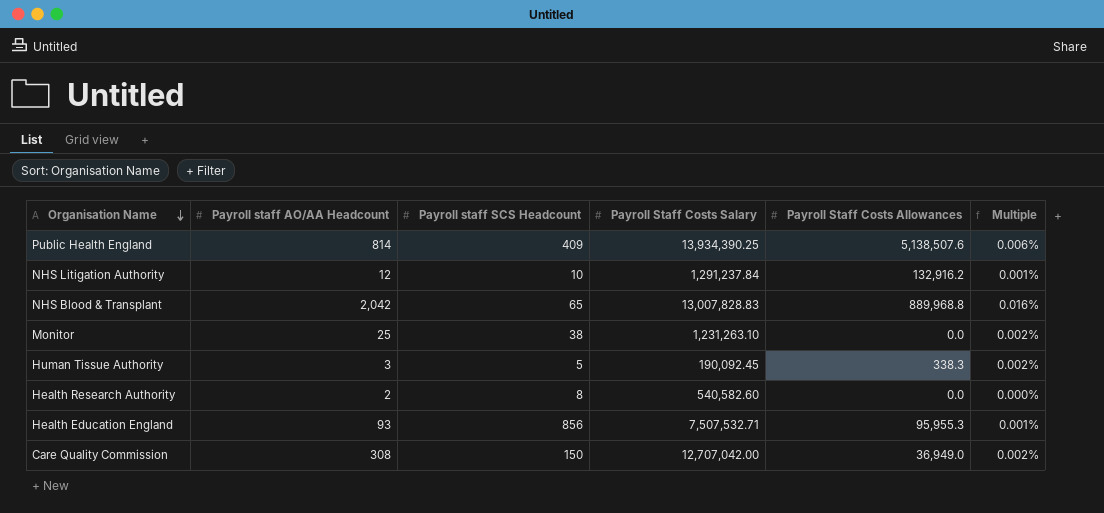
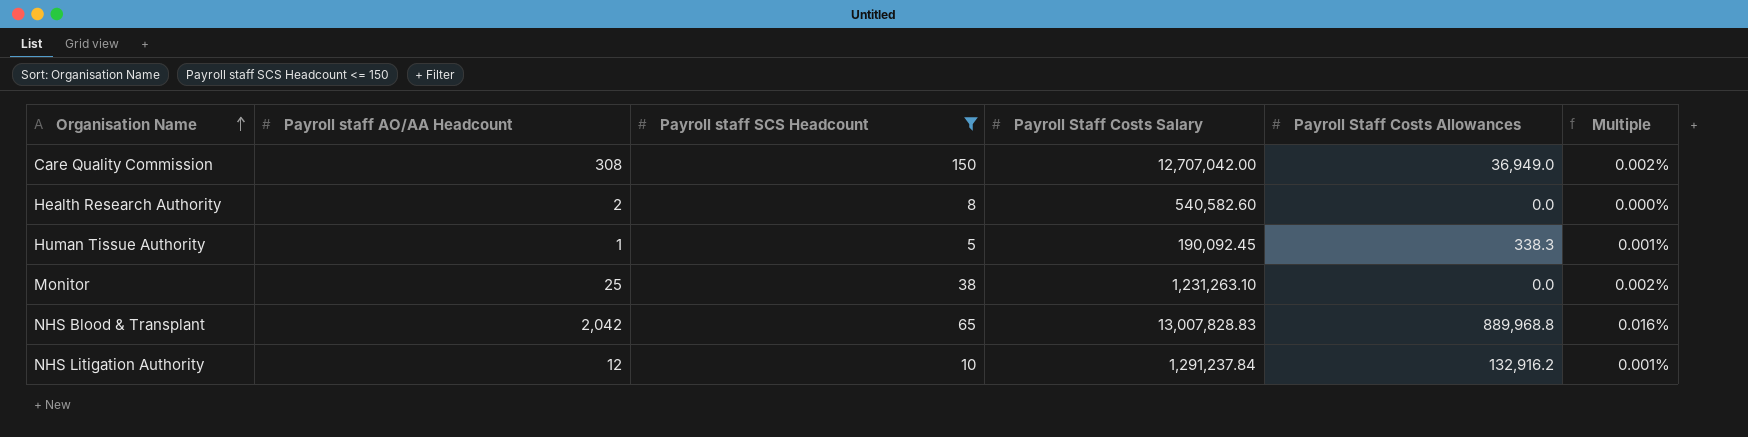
filter: none -> Payroll staff SCS Headcount <= 150
row order: Organisation Name descending -> Organisation Name ascending
Human Tissue Authority | Payroll staff AO/AA Headcount: 3 -> 1
Human Tissue Authority | Multiple: 0.002% -> 0.001%

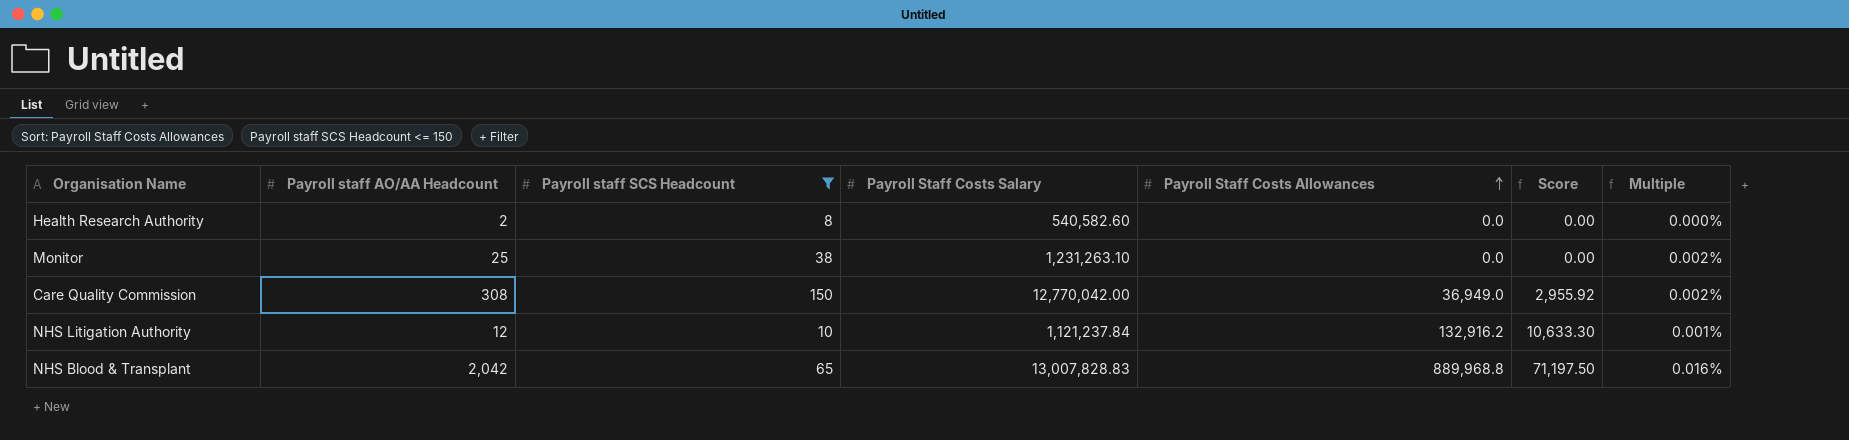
row order: Organisation Name ascending -> Payroll Staff Costs Allowances ascending
column Score | formula: none -> [Payroll Staff Costs Allowances] * 0.08
row Human Tissue Authority: 1 | 5 | 190,092.45 | 338.3 | 0.001% -> none
Care Quality Commission | Payroll Staff Costs Salary: 12,707,042.00 -> 12,770,042.00
NHS Litigation Authority | Payroll Staff Costs Salary: 1,291,237.84 -> 1,121,237.84

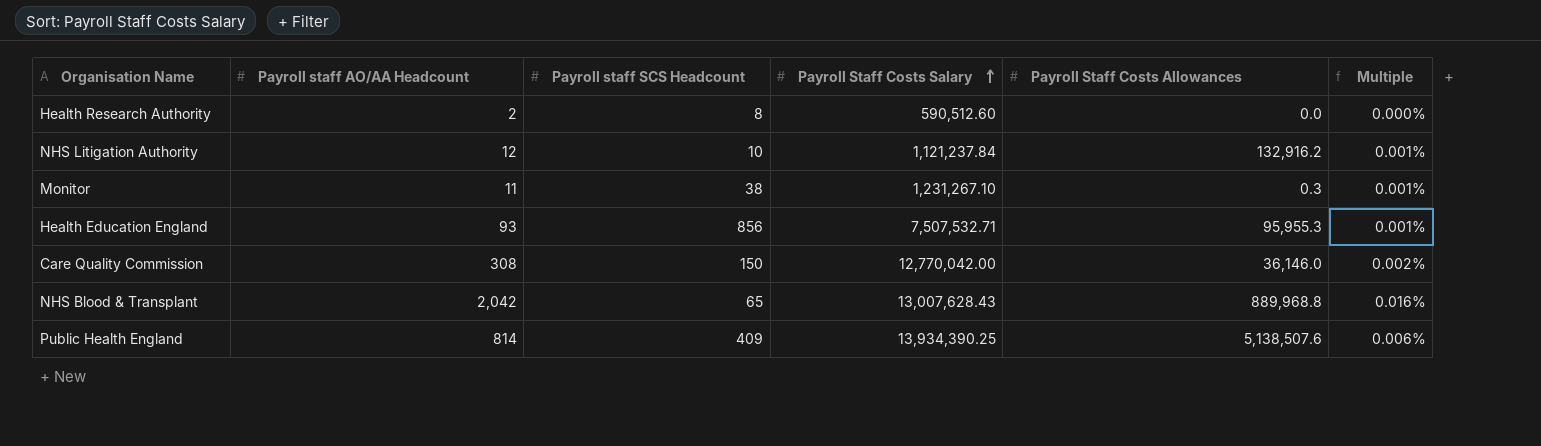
filter: Payroll staff SCS Headcount <= 150 -> none
row order: Payroll Staff Costs Allowances ascending -> Payroll Staff Costs Salary ascending
column Score | formula: [Payroll Staff Costs Allowances] * 0.08 -> none
Health Research Authority | Payroll Staff Costs Salary: 540,582.60 -> 590,512.60
Monitor | Payroll staff AO/AA Headcount: 25 -> 11
Monitor | Payroll Staff Costs Salary: 1,231,263.10 -> 1,231,267.10
Monitor | Payroll Staff Costs Allowances: 0.0 -> 0.3
Monitor | Multiple: 0.002% -> 0.001%
Care Quality Commission | Payroll Staff Costs Allowances: 36,949.0 -> 36,146.0
NHS Blood & Transplant | Payroll Staff Costs Salary: 13,007,828.83 -> 13,007,628.43

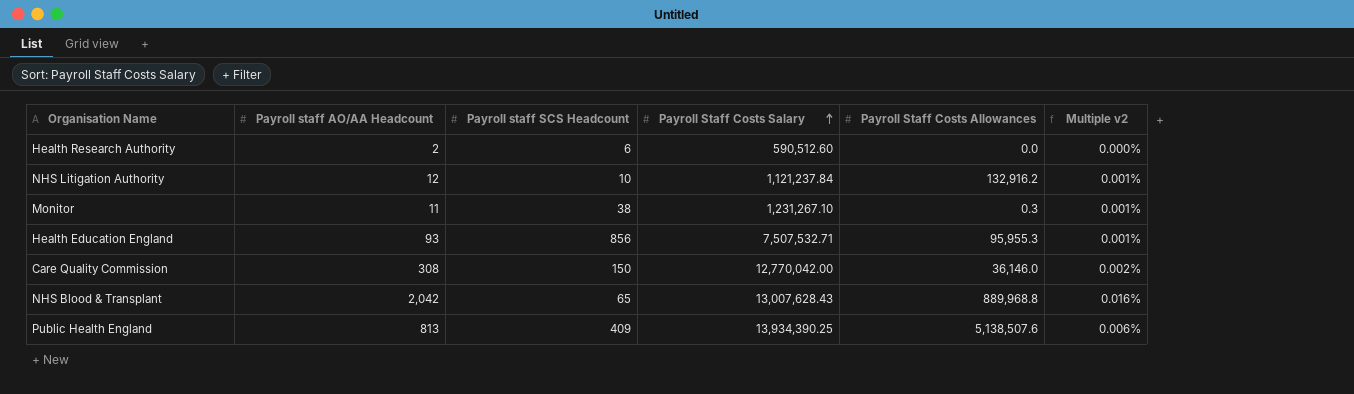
column name: Multiple -> Multiple v2
Health Research Authority | Payroll staff SCS Headcount: 8 -> 6
Public Health England | Payroll staff AO/AA Headcount: 814 -> 813

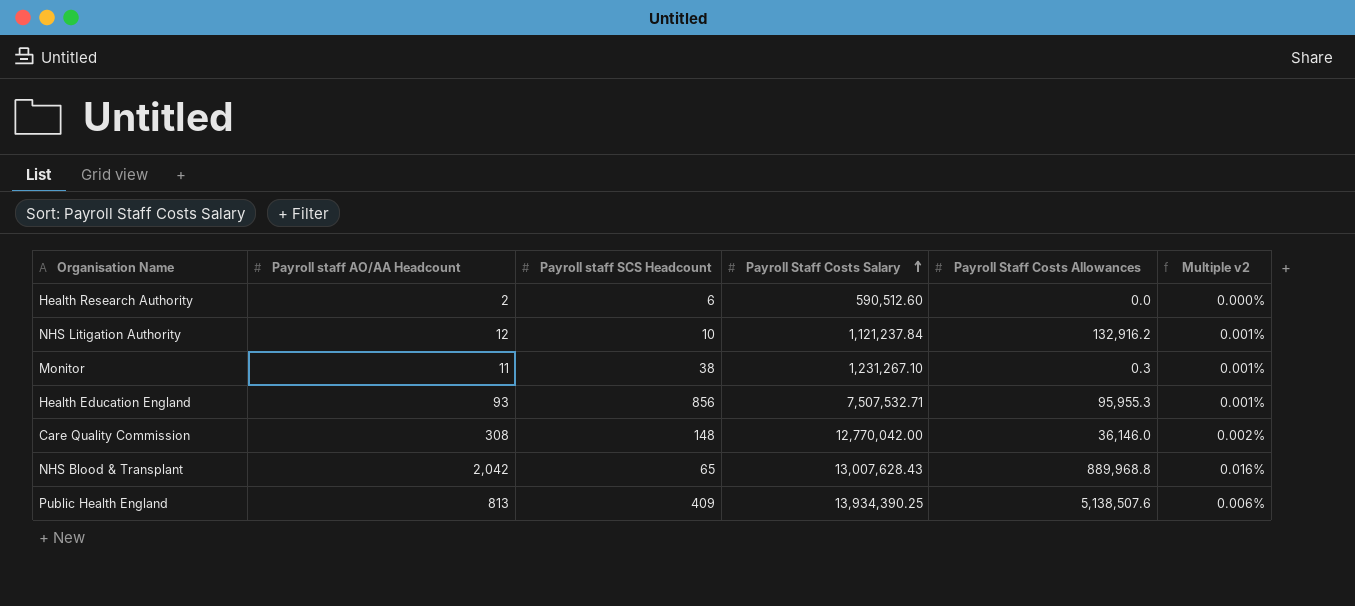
Care Quality Commission | Payroll staff SCS Headcount: 150 -> 148

